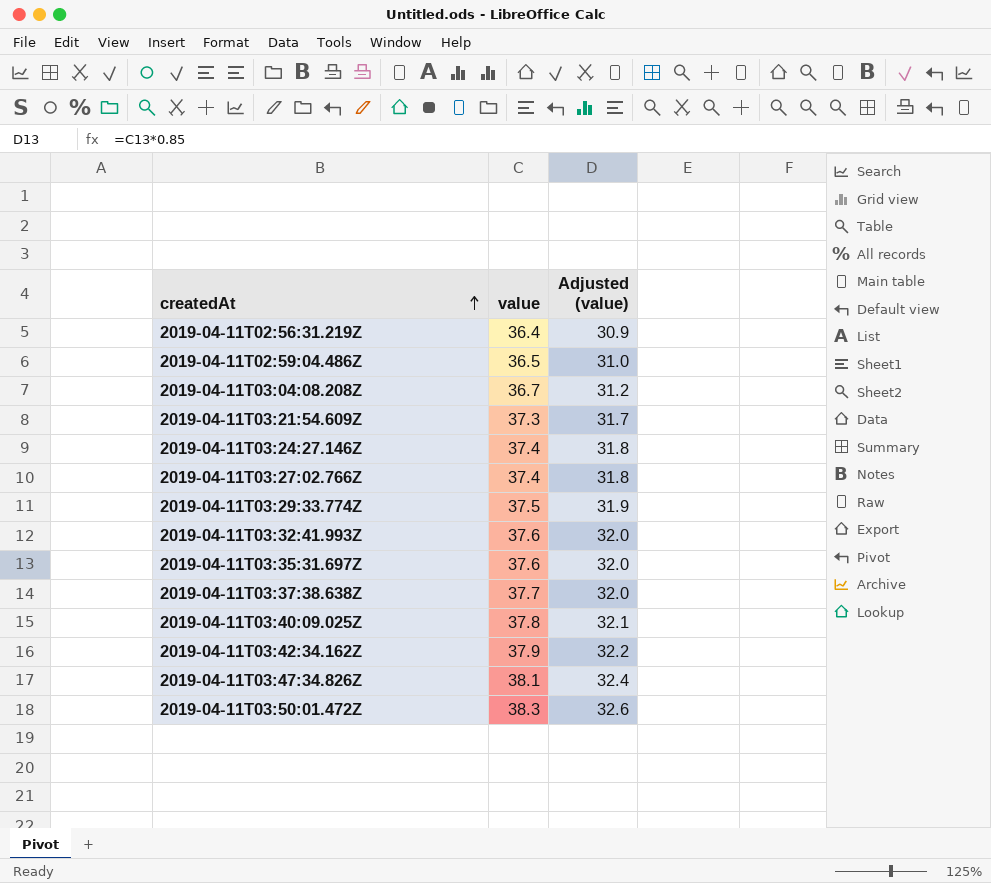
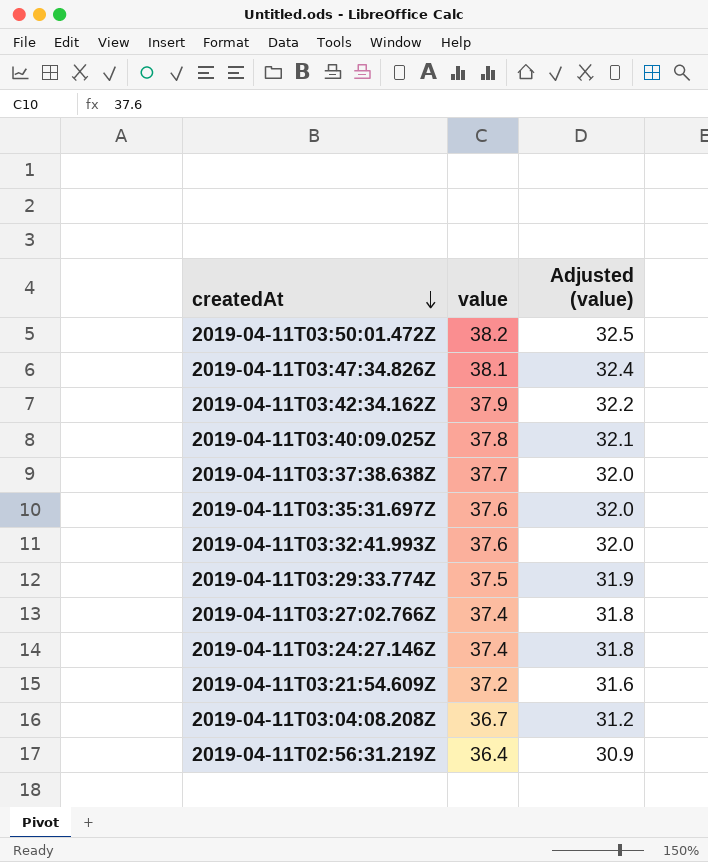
row order: createdAt ascending -> createdAt descending
row 2019-04-11T02:59:04.486Z: 36.5 | 31.0 -> none
2019-04-11T03:50:01.472Z | value: 38.3 -> 38.2
2019-04-11T03:50:01.472Z | Adjusted (value): 32.6 -> 32.5
2019-04-11T03:21:54.609Z | value: 37.3 -> 37.2
2019-04-11T03:21:54.609Z | Adjusted (value): 31.7 -> 31.6

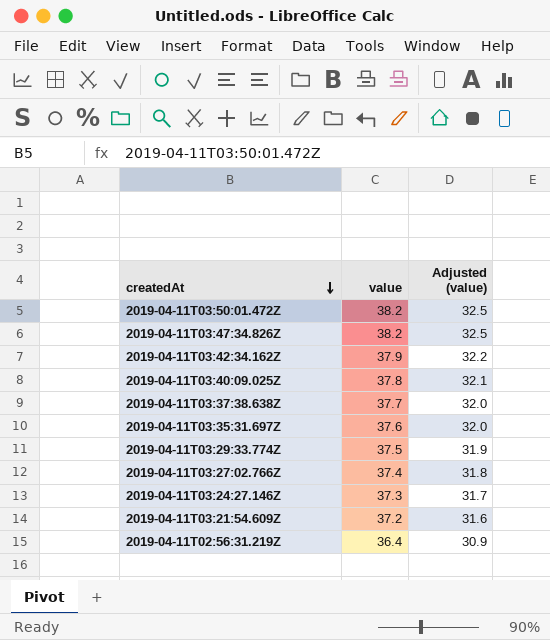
row 2019-04-11T03:32:41.993Z: 37.6 | 32.0 -> none
row 2019-04-11T03:04:08.208Z: 36.7 | 31.2 -> none
2019-04-11T03:47:34.826Z | value: 38.1 -> 38.2
2019-04-11T03:47:34.826Z | Adjusted (value): 32.4 -> 32.5
2019-04-11T03:24:27.146Z | value: 37.4 -> 37.3
2019-04-11T03:24:27.146Z | Adjusted (value): 31.8 -> 31.7

